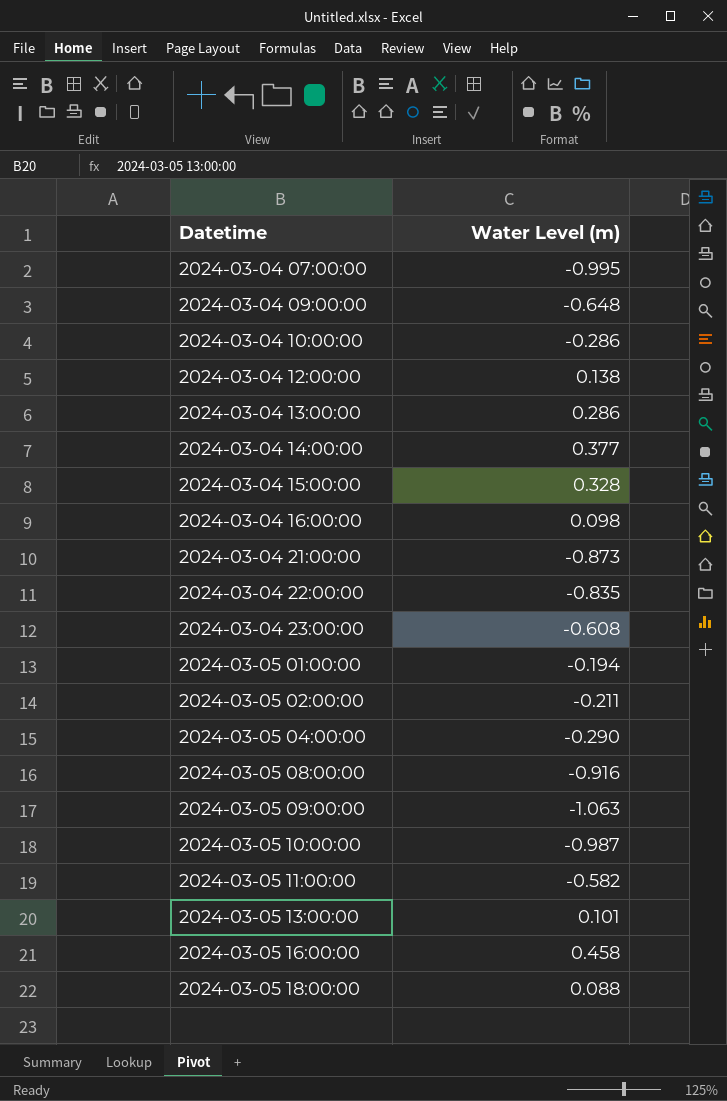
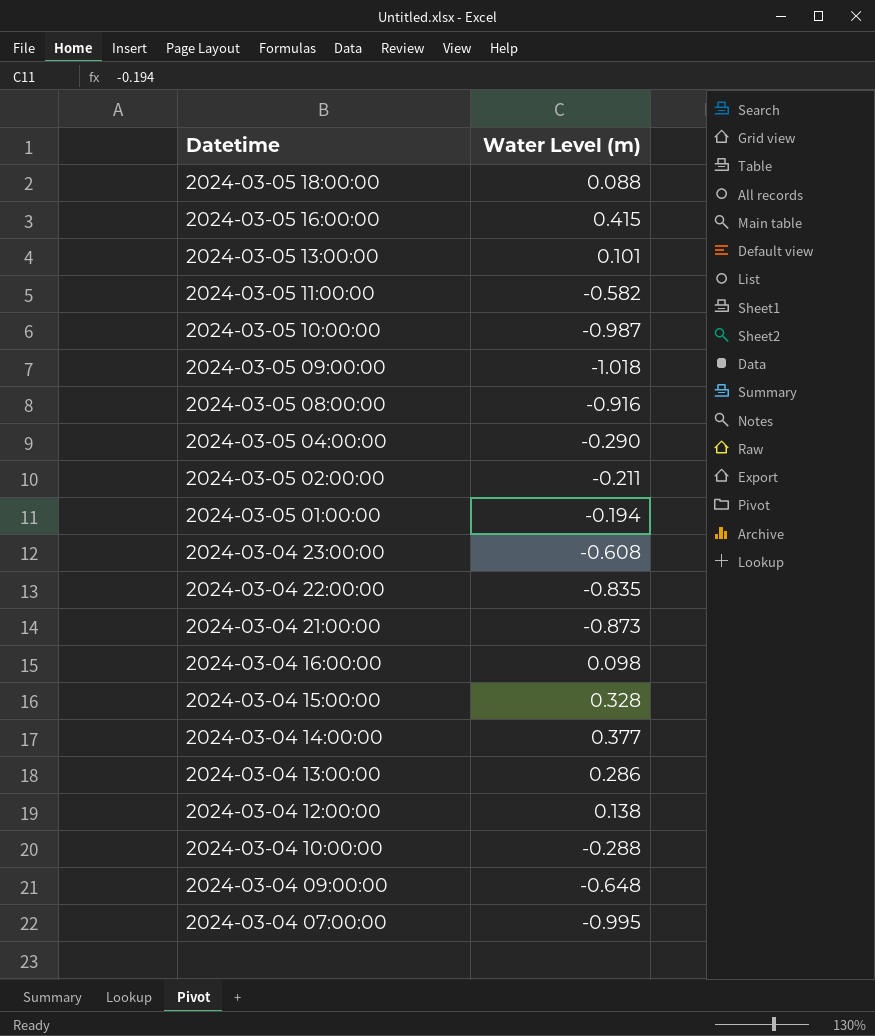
row order: Datetime ascending -> Datetime descending
2024-03-05 16:00:00 | Water Level (m): 0.458 -> 0.415
2024-03-05 09:00:00 | Water Level (m): -1.063 -> -1.018
2024-03-04 10:00:00 | Water Level (m): -0.286 -> -0.288

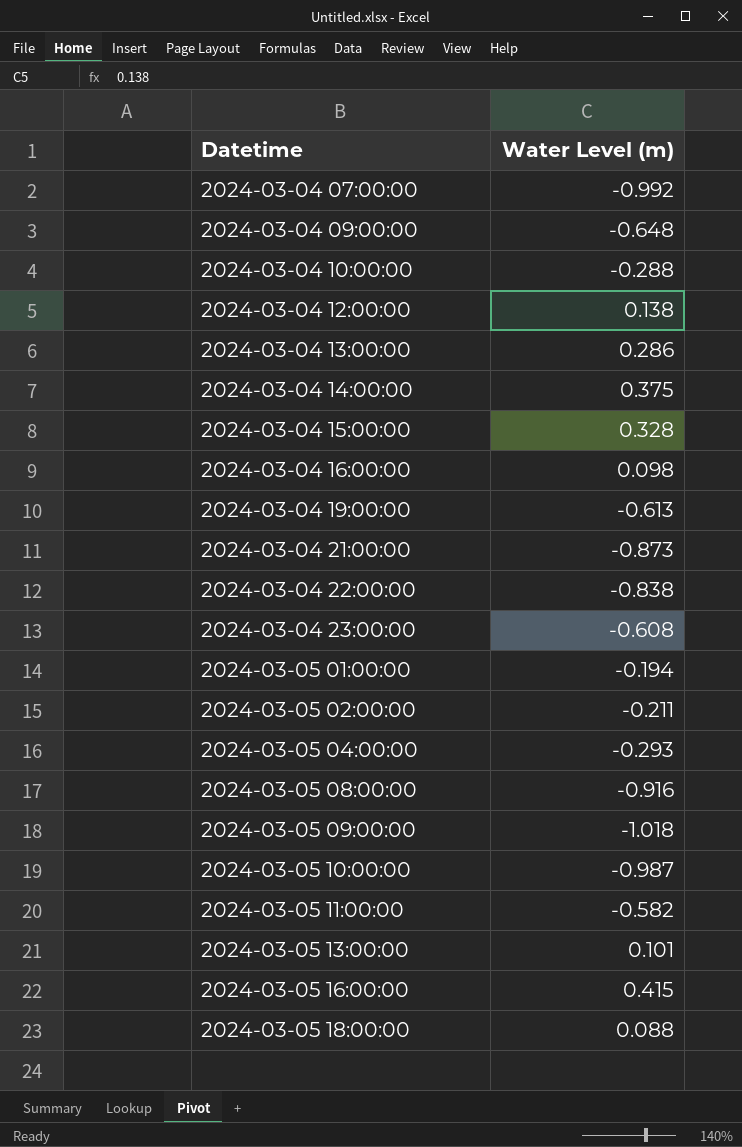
row order: Datetime descending -> Datetime ascending
2024-03-04 07:00:00 | Water Level (m): -0.995 -> -0.992
2024-03-04 14:00:00 | Water Level (m): 0.377 -> 0.375
row 2024-03-04 19:00:00: none -> -0.613
2024-03-04 22:00:00 | Water Level (m): -0.835 -> -0.838
2024-03-05 04:00:00 | Water Level (m): -0.290 -> -0.293

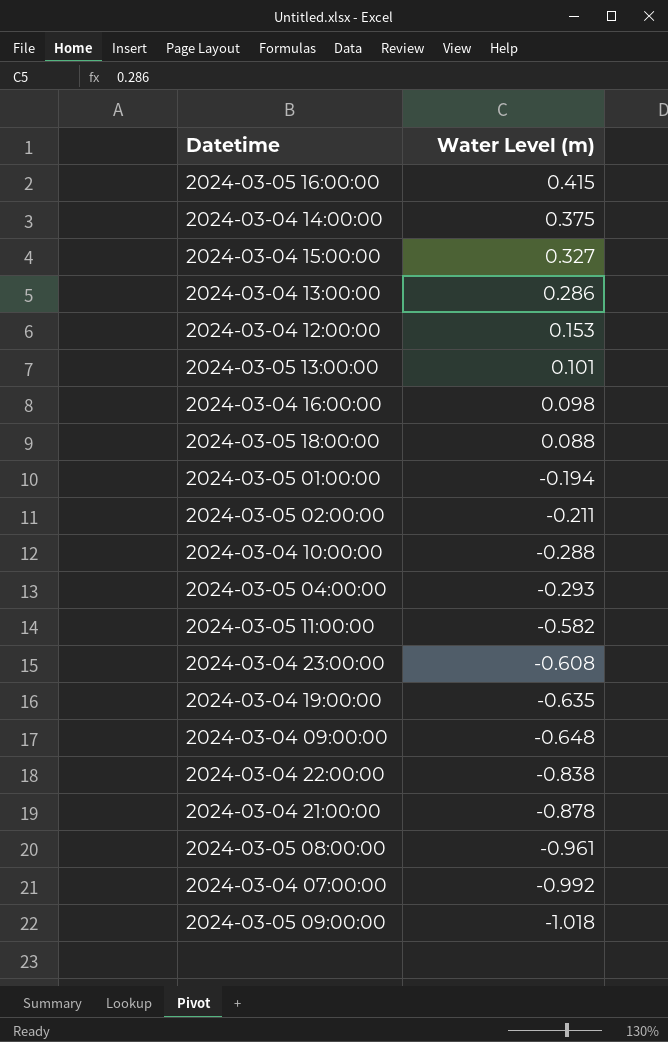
row order: Datetime ascending -> Water Level (m) descending
row 2024-03-05 10:00:00: -0.987 -> none
2024-03-04 15:00:00 | Water Level (m): 0.328 -> 0.327
2024-03-04 12:00:00 | Water Level (m): 0.138 -> 0.153
2024-03-04 19:00:00 | Water Level (m): -0.613 -> -0.635
2024-03-04 21:00:00 | Water Level (m): -0.873 -> -0.878
2024-03-05 08:00:00 | Water Level (m): -0.916 -> -0.961

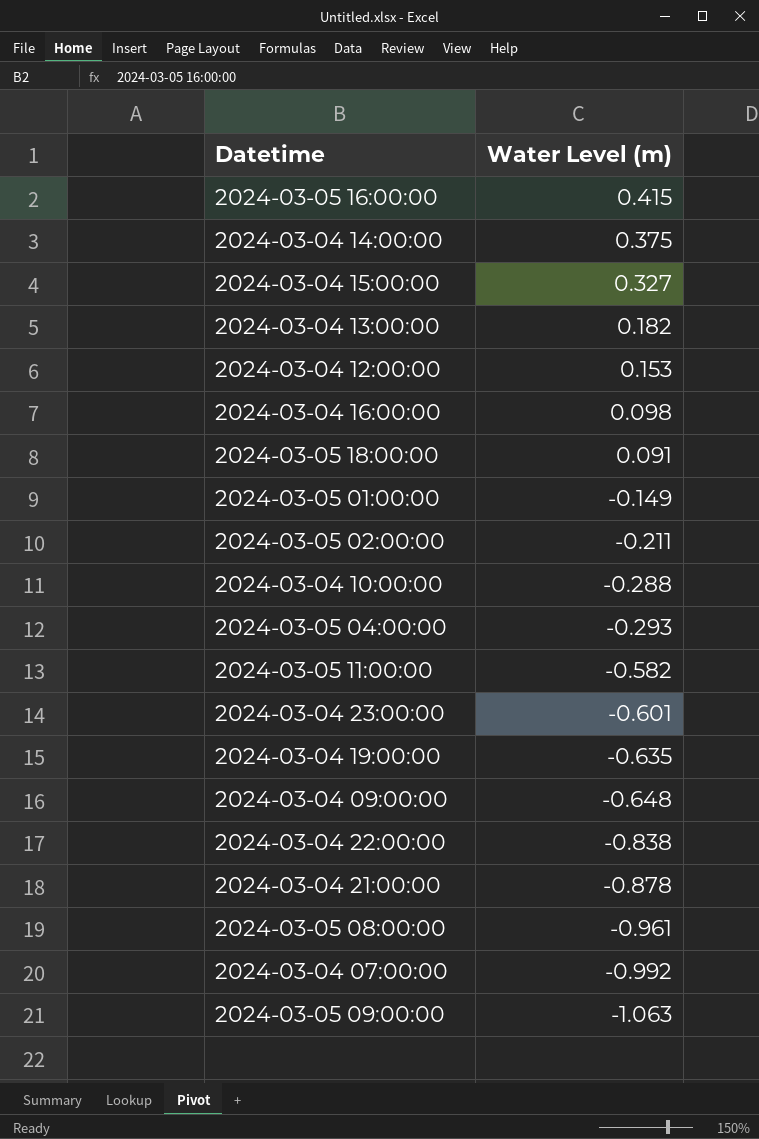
row 2024-03-05 13:00:00: 0.101 -> none
2024-03-04 13:00:00 | Water Level (m): 0.286 -> 0.182
2024-03-05 18:00:00 | Water Level (m): 0.088 -> 0.091
2024-03-05 01:00:00 | Water Level (m): -0.194 -> -0.149
2024-03-04 23:00:00 | Water Level (m): -0.608 -> -0.601
2024-03-05 09:00:00 | Water Level (m): -1.018 -> -1.063

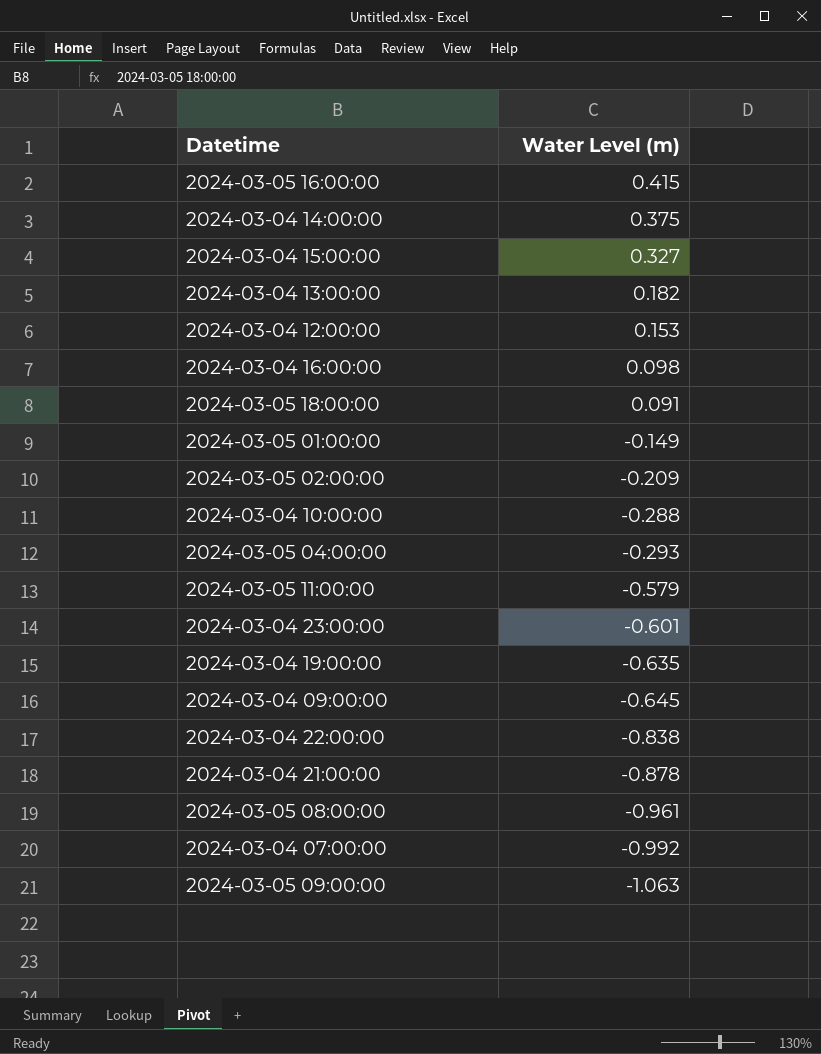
2024-03-05 02:00:00 | Water Level (m): -0.211 -> -0.209
2024-03-05 11:00:00 | Water Level (m): -0.582 -> -0.579
2024-03-04 09:00:00 | Water Level (m): -0.648 -> -0.645

